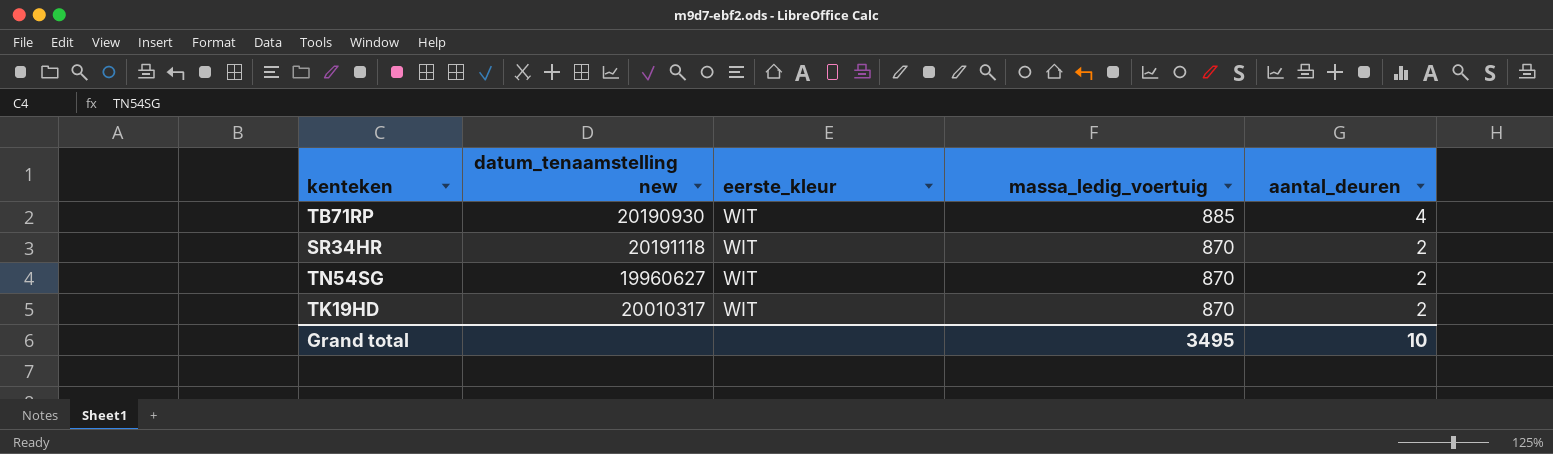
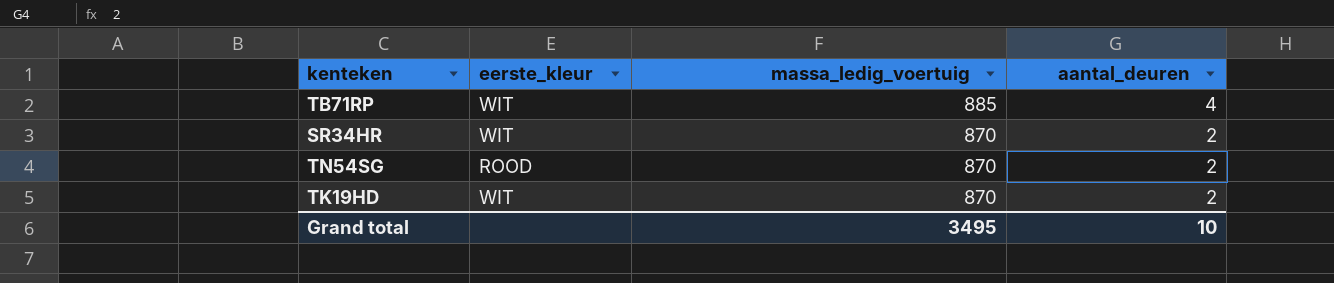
column datum_tenaamstelling new | position: 2 -> none
TN54SG | eerste_kleur: WIT -> ROOD

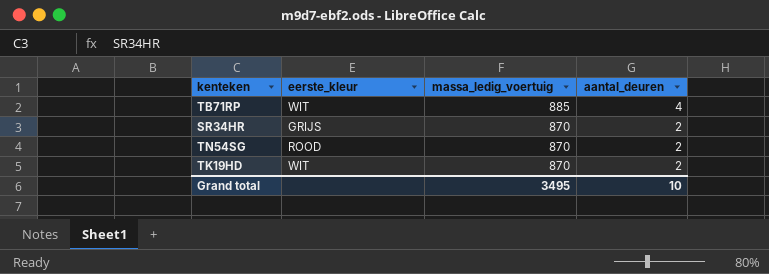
SR34HR | eerste_kleur: WIT -> GRIJS

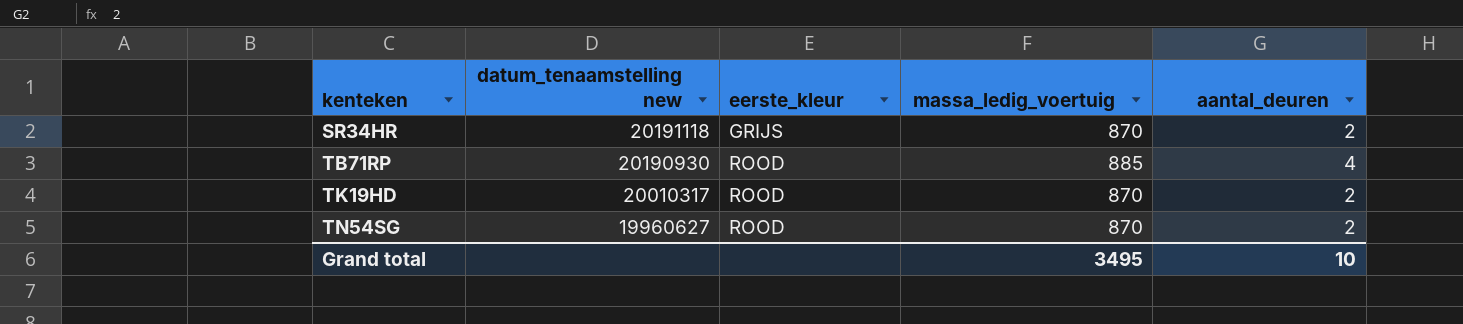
row order: massa_ledig_voertuig descending -> kenteken ascending
column datum_tenaamstelling new | position: none -> 2
TB71RP | eerste_kleur: WIT -> ROOD
TK19HD | eerste_kleur: WIT -> ROOD

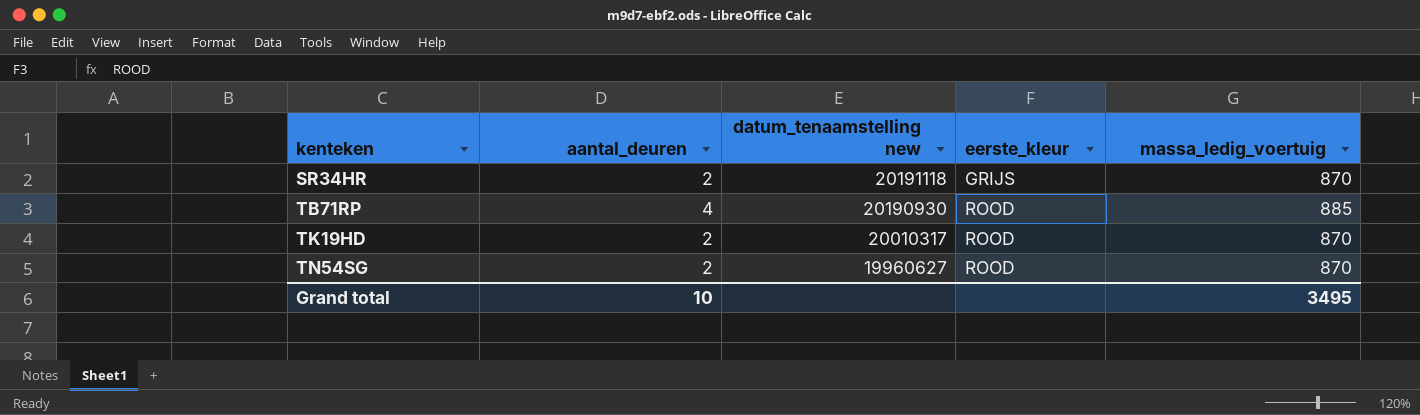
column aantal_deuren | position: 5 -> 2

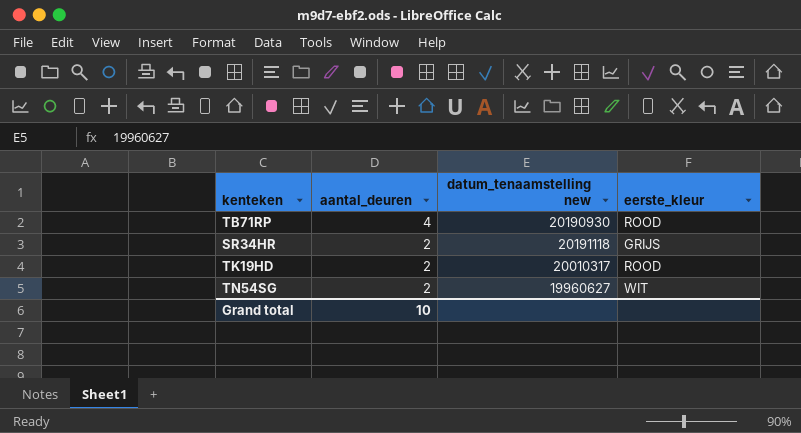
row order: kenteken ascending -> aantal_deuren descending
column massa_ledig_voertuig | position: 5 -> none
TN54SG | eerste_kleur: ROOD -> WIT

